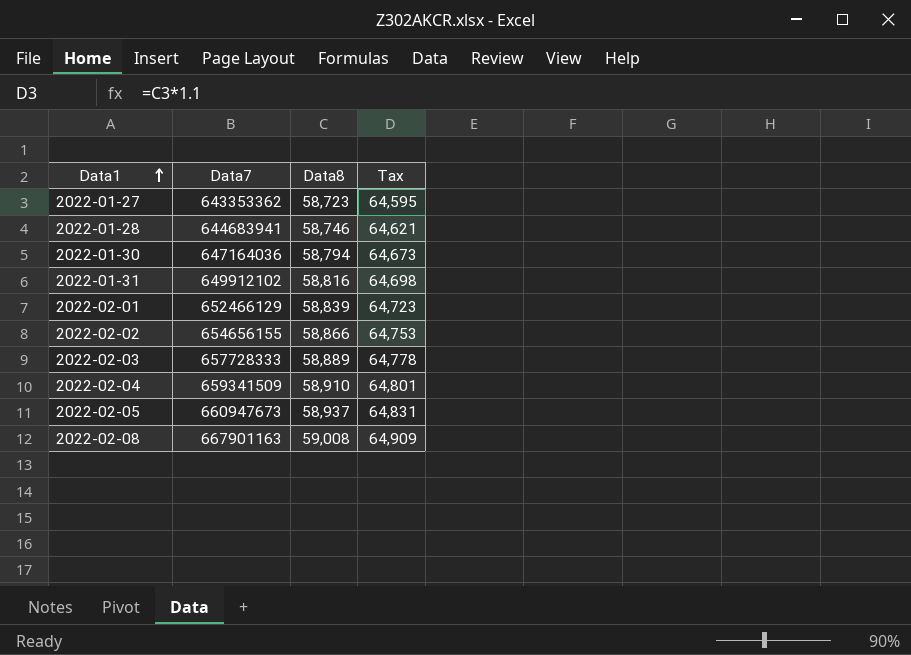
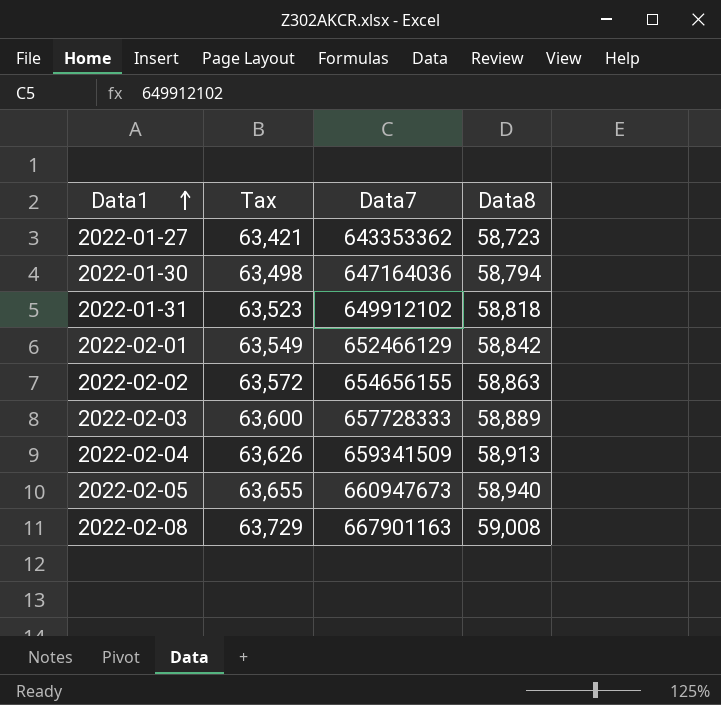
column Tax | formula: [Data8] * 1.1 -> [Data8] * 1.08
column Tax | position: 4 -> 2
row 2022-01-28: 644683941 | 58,746 | 64,621 -> none
2022-01-31 | Data8: 58,816 -> 58,818
2022-02-01 | Data8: 58,839 -> 58,842
2022-02-02 | Data8: 58,866 -> 58,863
2022-02-04 | Data8: 58,910 -> 58,913
2022-02-05 | Data8: 58,937 -> 58,940

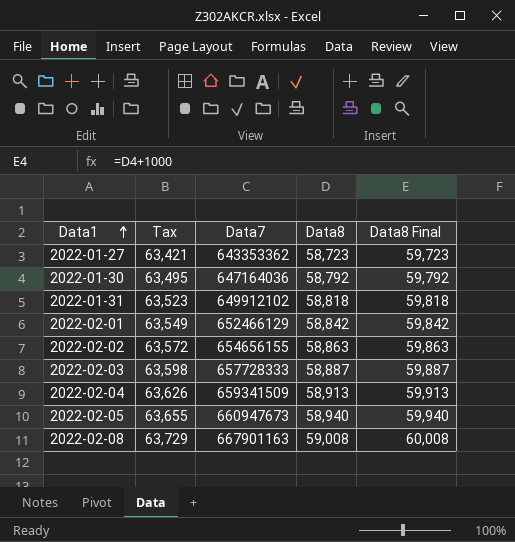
column Data8 Final | formula: none -> [Data8] + 1000
2022-01-30 | Tax: 63,498 -> 63,495
2022-01-30 | Data8: 58,794 -> 58,792
2022-02-03 | Tax: 63,600 -> 63,598
2022-02-03 | Data8: 58,889 -> 58,887

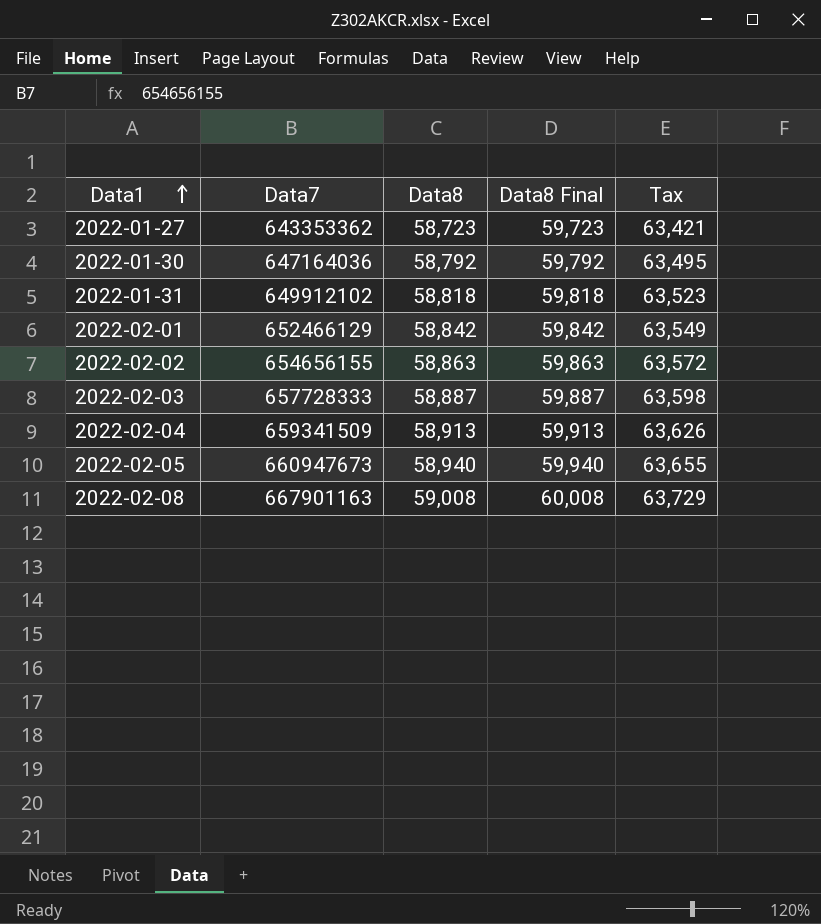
column Tax | position: 2 -> 5

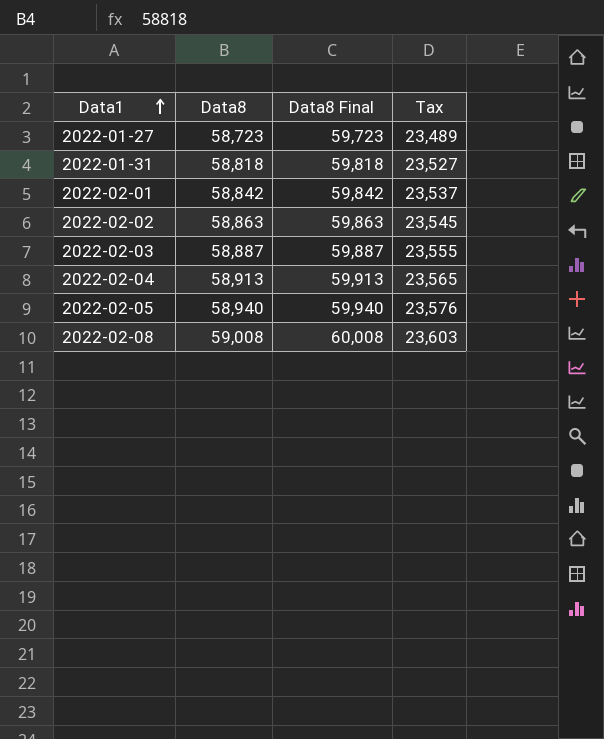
column Data7 | position: 2 -> none
column Tax | formula: [Data8] * 1.08 -> [Data8] * 0.4
row 2022-01-30: 647164036 | 58,792 | 59,792 | 63,495 -> none

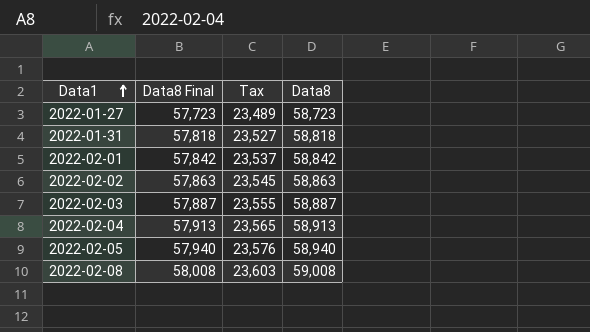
column Data8 Final | formula: [Data8] + 1000 -> [Data8] - 1000
column Data8 | position: 2 -> 4

